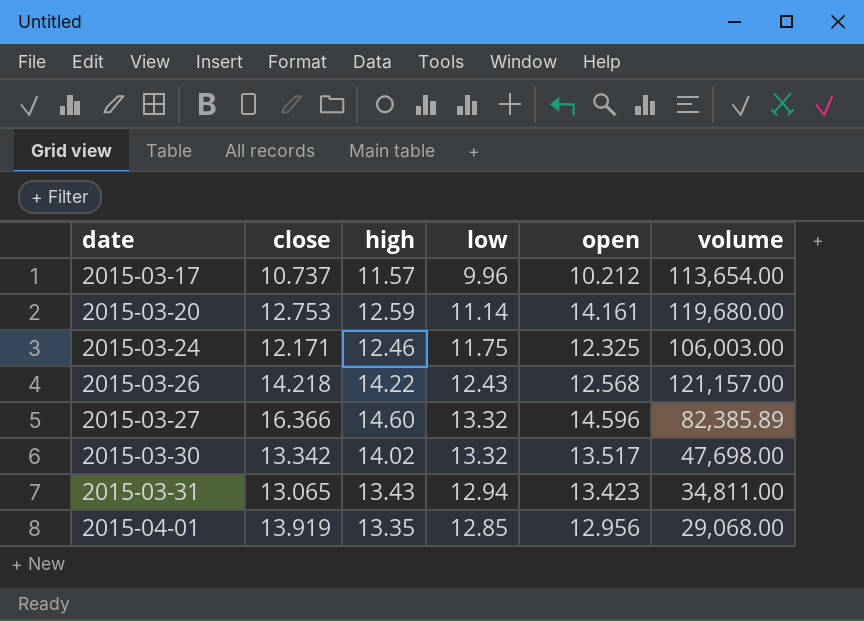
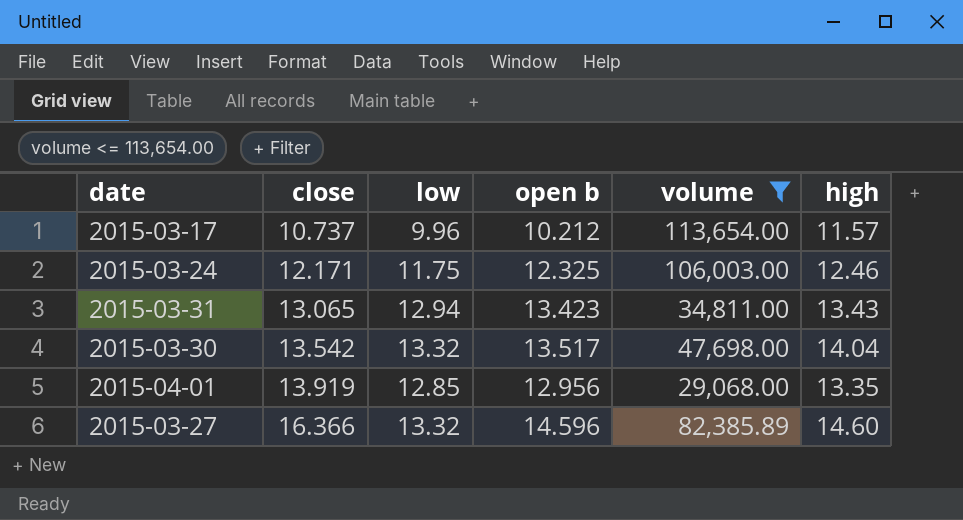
filter: none -> volume <= 113,654.00
row order: date ascending -> close ascending
column name: open -> open b
column high | position: 3 -> 6
2015-03-30 | close: 13.342 -> 13.542
2015-03-30 | high: 14.02 -> 14.04

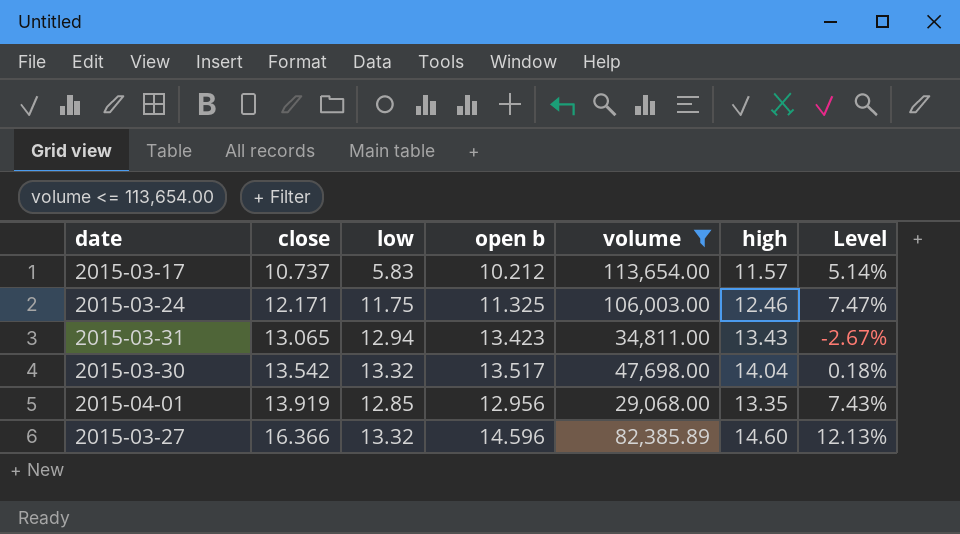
column Level | formula: none -> ([close] - [open b]) / [open b]
2015-03-17 | low: 9.96 -> 5.83
2015-03-24 | open b: 12.325 -> 11.325

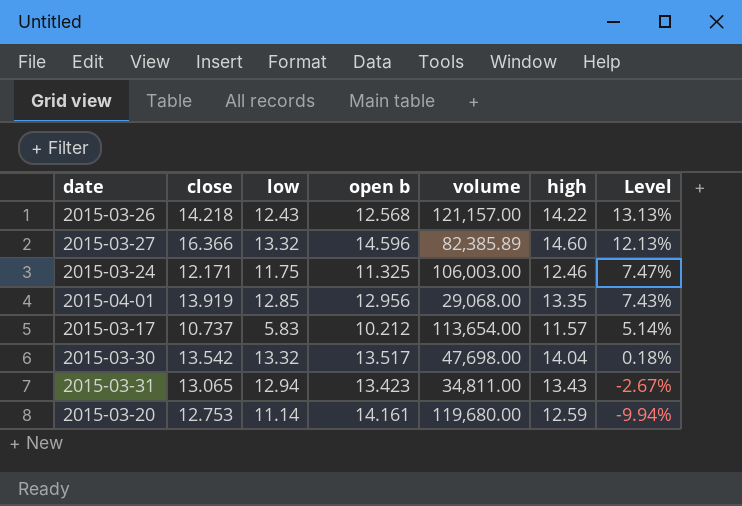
filter: volume <= 113,654.00 -> none
row order: close ascending -> Level descending

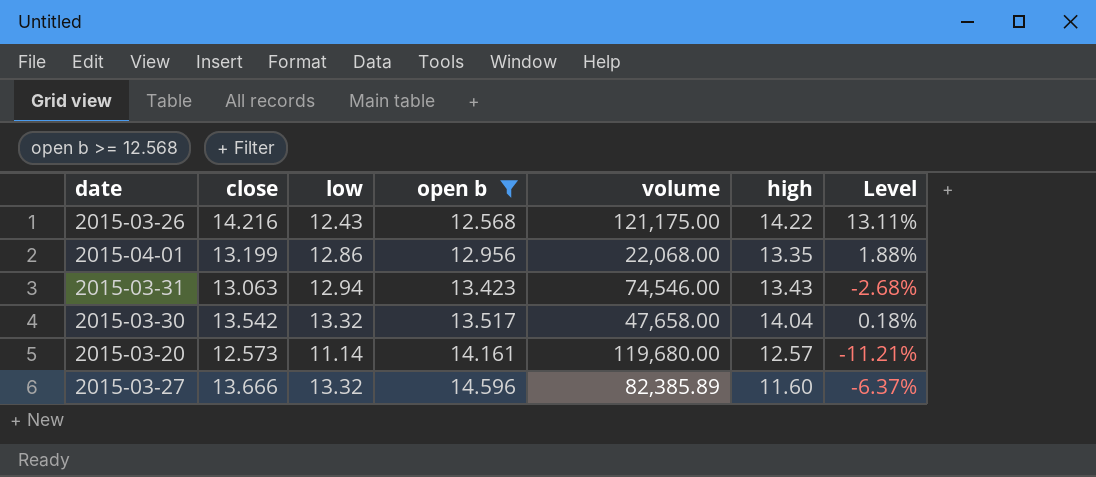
filter: none -> open b >= 12.568
row order: Level descending -> open b ascending
2015-03-26 | close: 14.218 -> 14.216
2015-03-26 | volume: 121,157.00 -> 121,175.00
2015-03-26 | Level: 13.13% -> 13.11%
2015-04-01 | close: 13.919 -> 13.199
2015-04-01 | low: 12.85 -> 12.86
2015-04-01 | volume: 29,068.00 -> 22,068.00
2015-04-01 | Level: 7.43% -> 1.88%
2015-03-31 | close: 13.065 -> 13.063
2015-03-31 | volume: 34,811.00 -> 74,546.00
2015-03-31 | Level: -2.67% -> -2.68%
2015-03-30 | volume: 47,698.00 -> 47,658.00
2015-03-20 | close: 12.753 -> 12.573
2015-03-20 | high: 12.59 -> 12.57
2015-03-20 | Level: -9.94% -> -11.21%
2015-03-27 | close: 16.366 -> 13.666
2015-03-27 | high: 14.60 -> 11.60
2015-03-27 | Level: 12.13% -> -6.37%

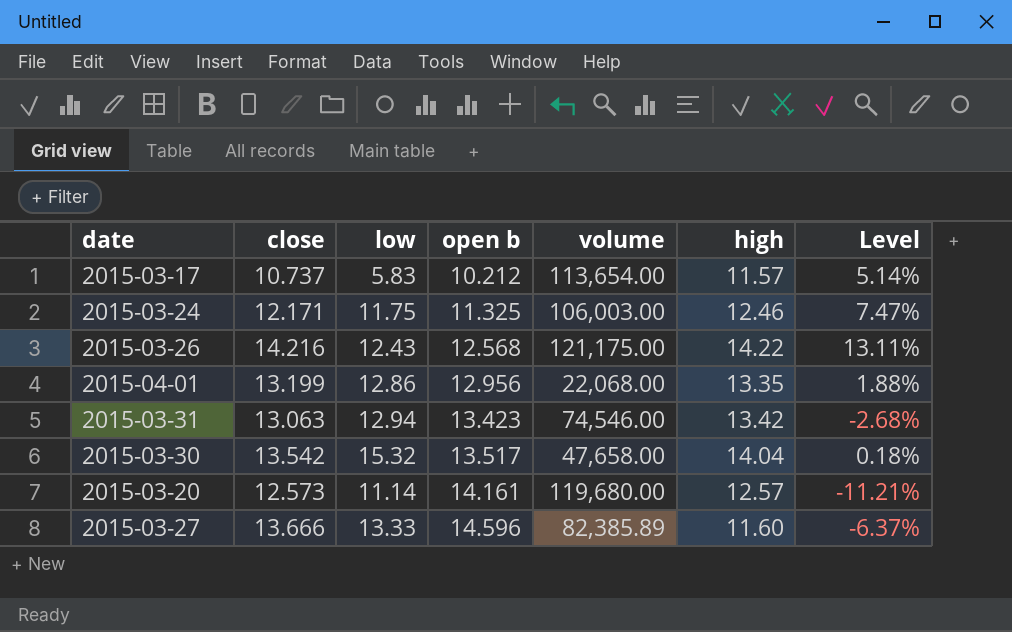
filter: open b >= 12.568 -> none
2015-03-31 | high: 13.43 -> 13.42
2015-03-30 | low: 13.32 -> 15.32
2015-03-27 | low: 13.32 -> 13.33

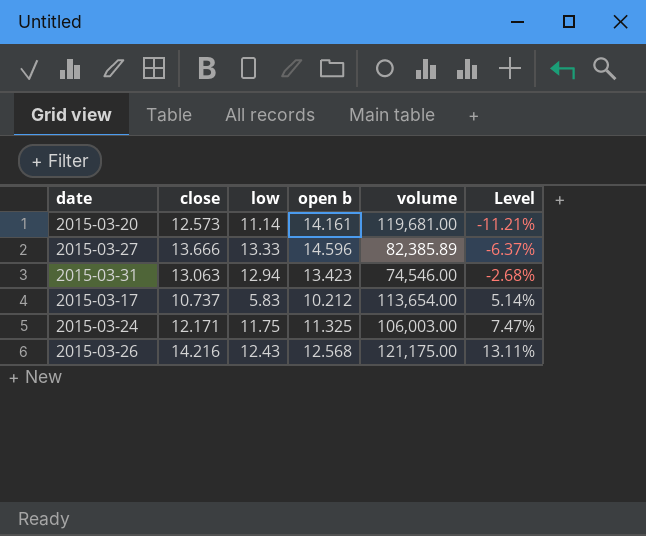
row order: open b ascending -> Level ascending
column high | position: 6 -> none
row 2015-04-01: 13.199 | 12.86 | 12.956 | 22,068.00 | 13.35 | 1.88% -> none
row 2015-03-30: 13.542 | 15.32 | 13.517 | 47,658.00 | 14.04 | 0.18% -> none
2015-03-20 | volume: 119,680.00 -> 119,681.00

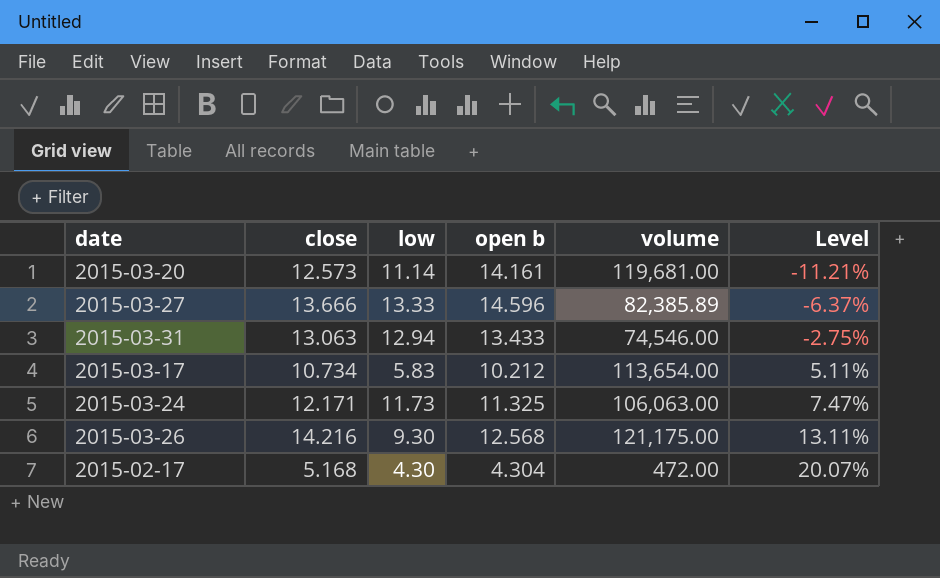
2015-03-31 | open b: 13.423 -> 13.433
2015-03-31 | Level: -2.68% -> -2.75%
2015-03-17 | close: 10.737 -> 10.734
2015-03-17 | Level: 5.14% -> 5.11%
2015-03-24 | low: 11.75 -> 11.73
2015-03-24 | volume: 106,003.00 -> 106,063.00
2015-03-26 | low: 12.43 -> 9.30
row 2015-02-17: none -> 5.168 | 4.30 | 4.304 | 472.00 | 20.07%

